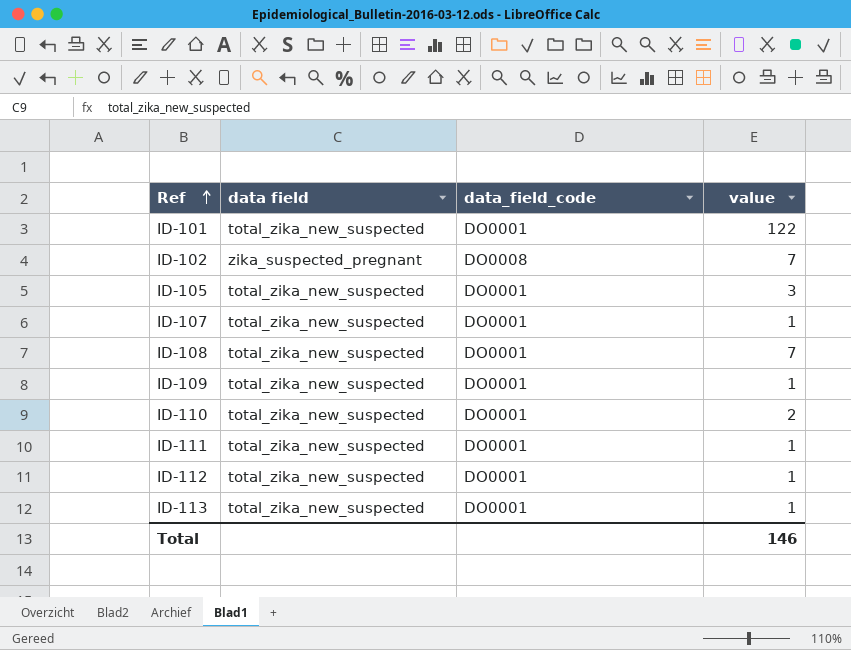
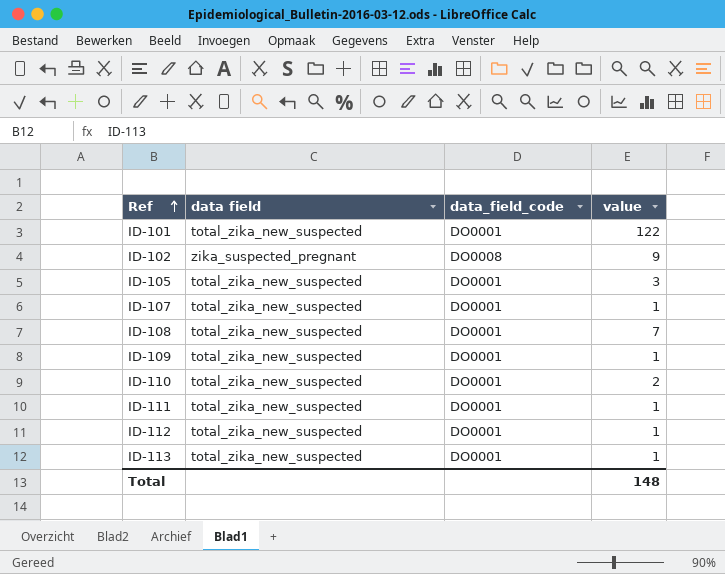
ID-102 | value: 7 -> 9
Total | value: 146 -> 148

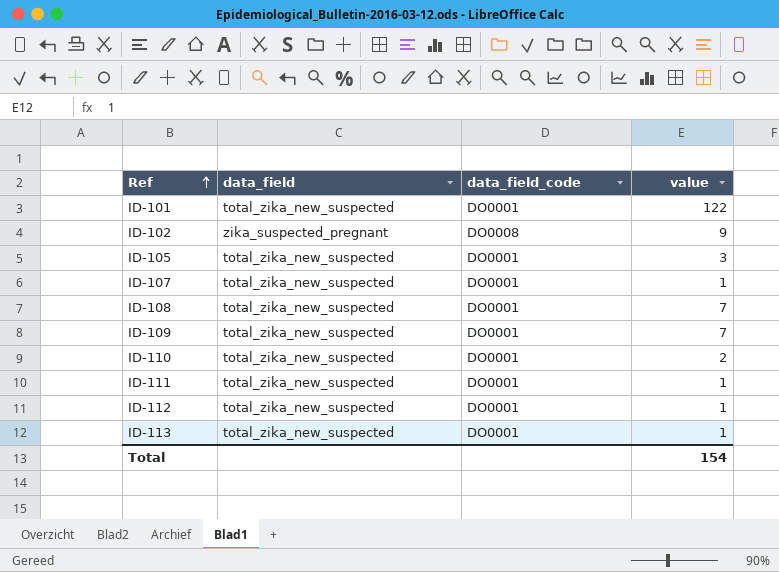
column name: data field -> data_field
ID-109 | value: 1 -> 7
Total | value: 148 -> 154

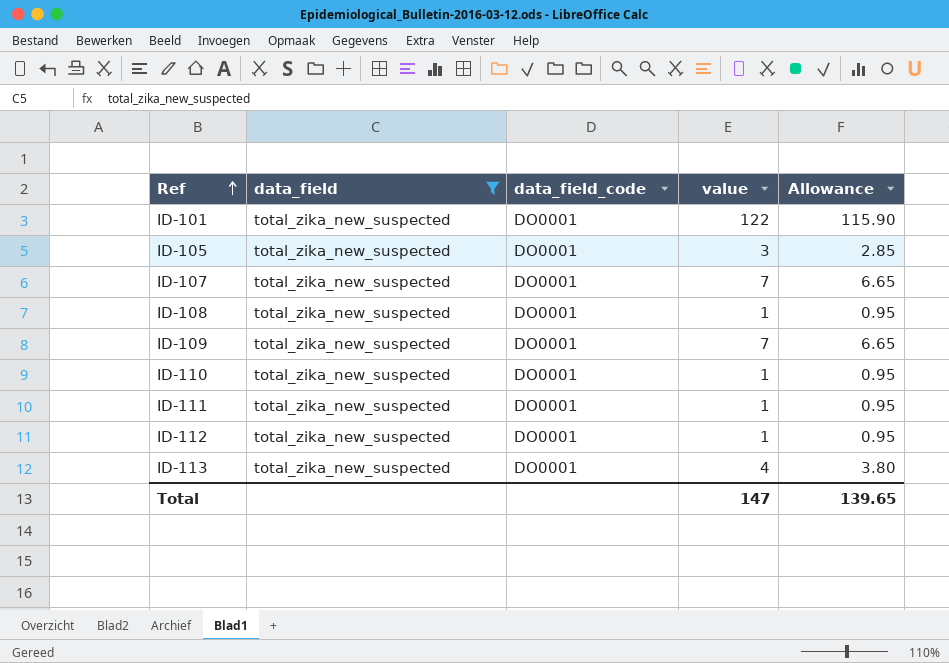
filter: none -> data_field = total_zika_new_suspected
column Allowance | formula: none -> [value] * 0.95
ID-107 | value: 1 -> 7
ID-108 | value: 7 -> 1
ID-110 | value: 2 -> 1
ID-113 | value: 1 -> 4
Total | value: 154 -> 147

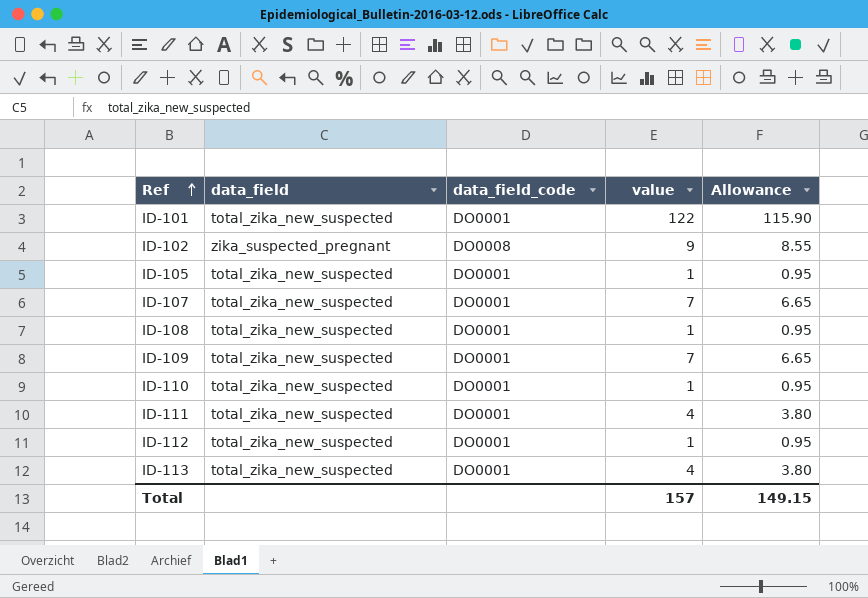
filter: data_field = total_zika_new_suspected -> none
ID-105 | value: 3 -> 1
ID-105 | Allowance: 2.85 -> 0.95
ID-111 | value: 1 -> 4
ID-111 | Allowance: 0.95 -> 3.80
Total | value: 147 -> 157
Total | Allowance: 139.65 -> 149.15

